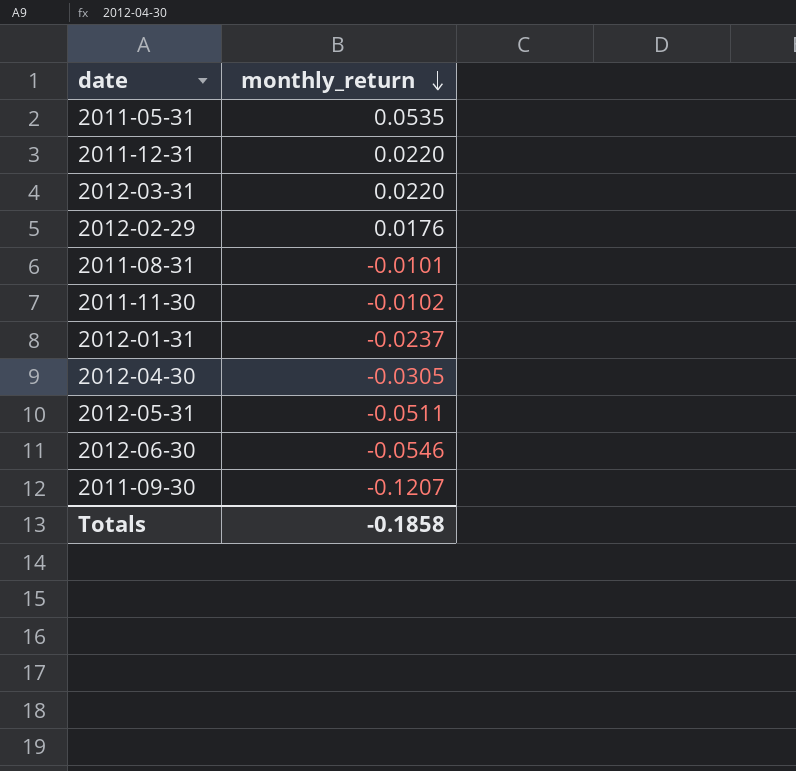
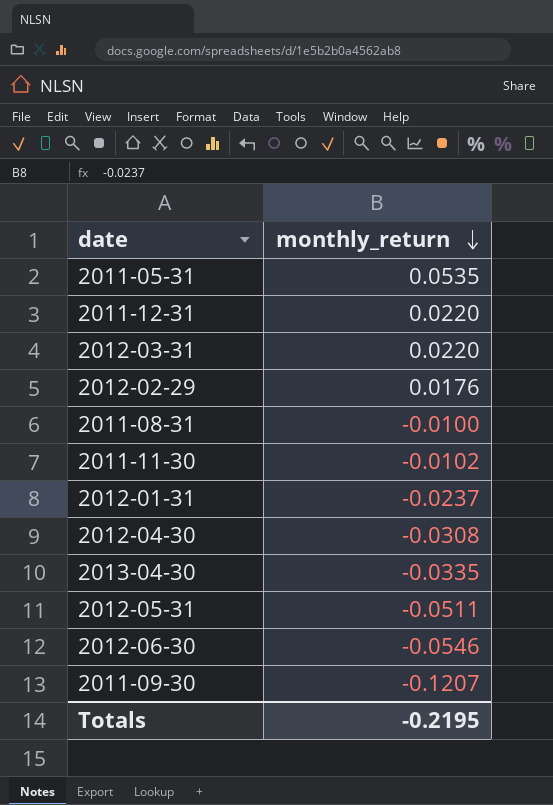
2011-08-31 | monthly_return: -0.0101 -> -0.0100
2012-04-30 | monthly_return: -0.0305 -> -0.0308
row 2013-04-30: none -> -0.0335
Totals | monthly_return: -0.1858 -> -0.2195

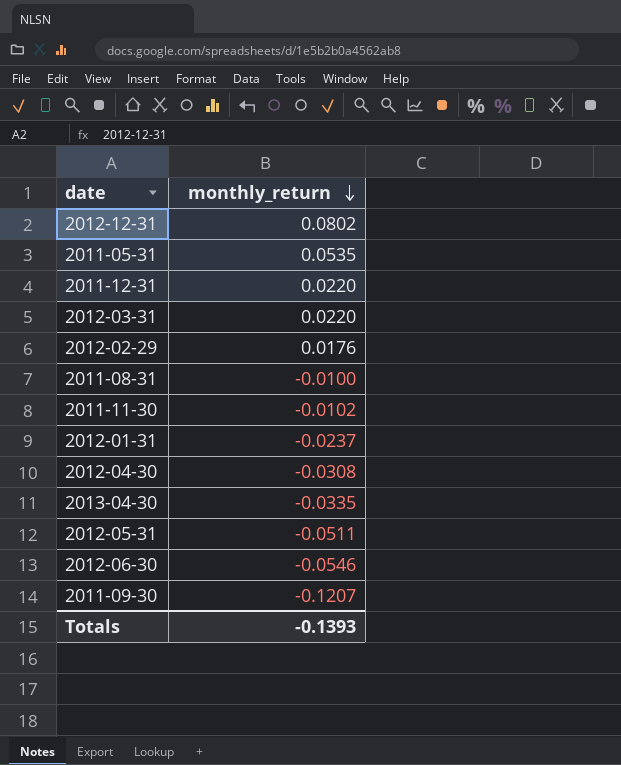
row 2012-12-31: none -> 0.0802
Totals | monthly_return: -0.2195 -> -0.1393

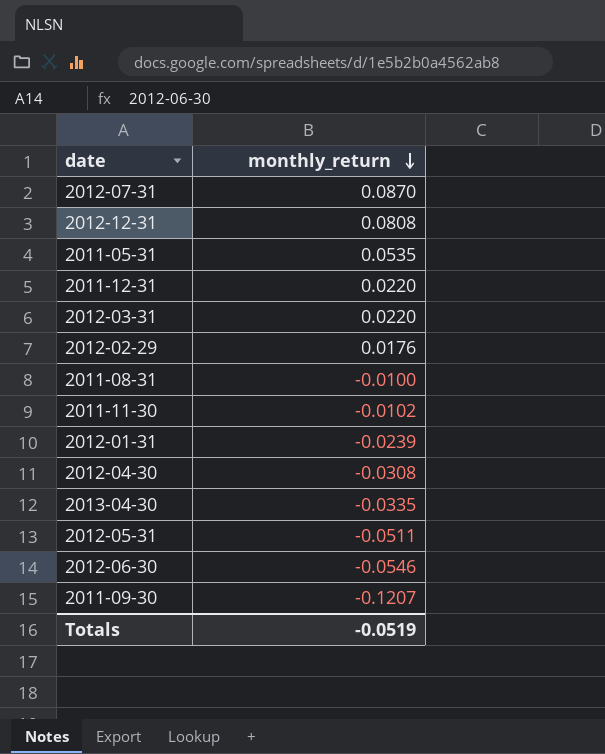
row 2012-07-31: none -> 0.0870
2012-12-31 | monthly_return: 0.0802 -> 0.0808
2012-01-31 | monthly_return: -0.0237 -> -0.0239
Totals | monthly_return: -0.1393 -> -0.0519

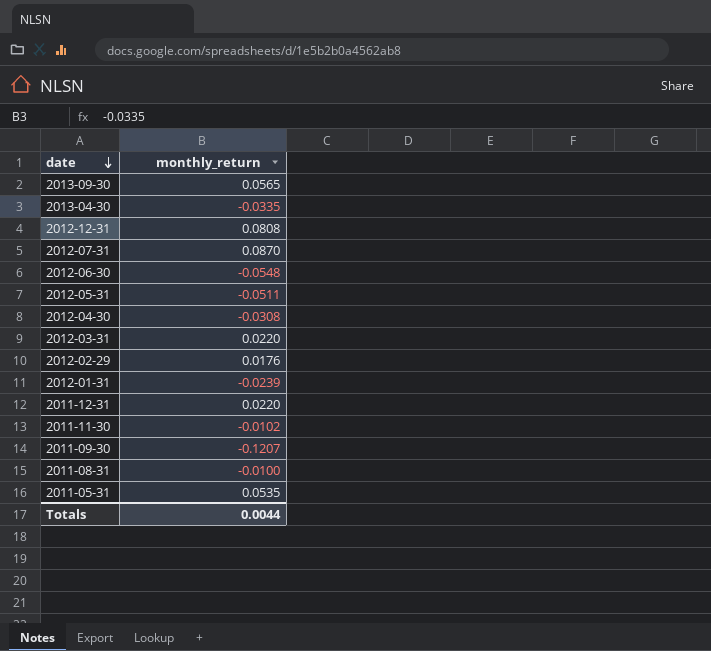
row order: monthly_return descending -> date descending
row 2013-09-30: none -> 0.0565
2012-06-30 | monthly_return: -0.0546 -> -0.0548
Totals | monthly_return: -0.0519 -> 0.0044

